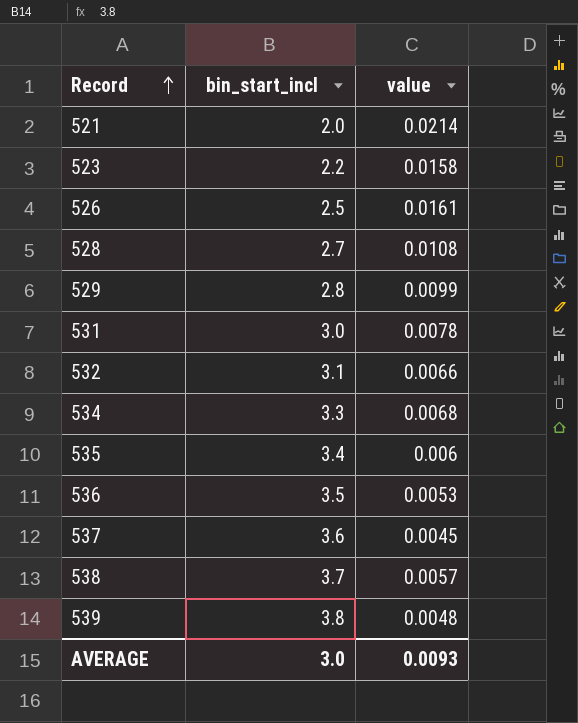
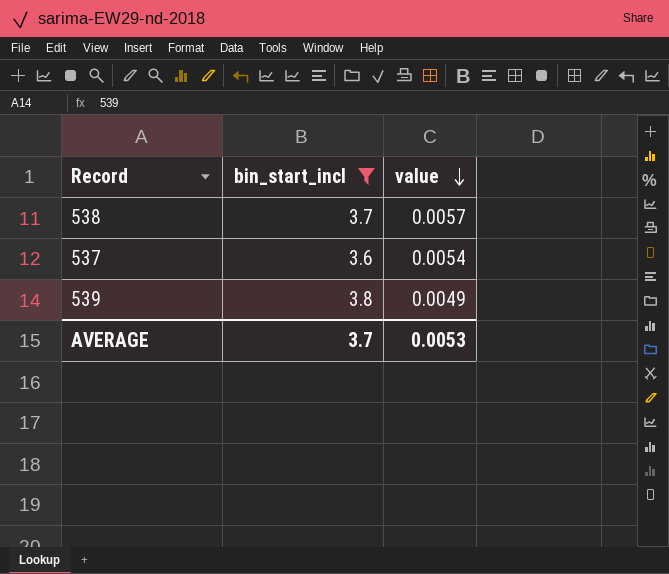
filter: none -> bin_start_incl >= 3.6
row order: Record ascending -> value descending
537 | value: 0.0045 -> 0.0054
539 | value: 0.0048 -> 0.0049
AVERAGE | bin_start_incl: 3.0 -> 3.7
AVERAGE | value: 0.0093 -> 0.0053

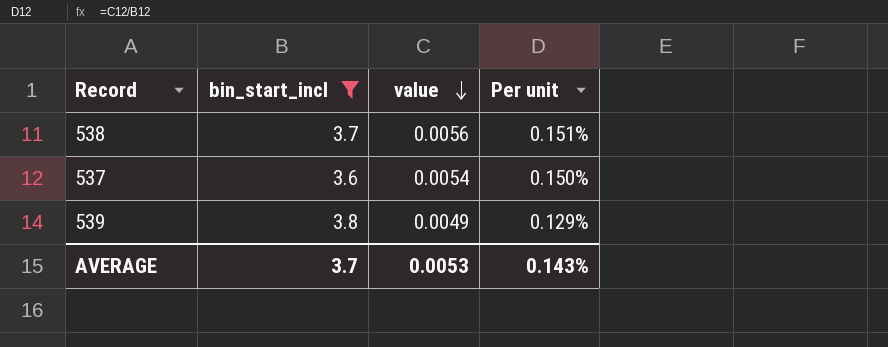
column Per unit | formula: none -> [value] / [bin_start_incl]
538 | value: 0.0057 -> 0.0056

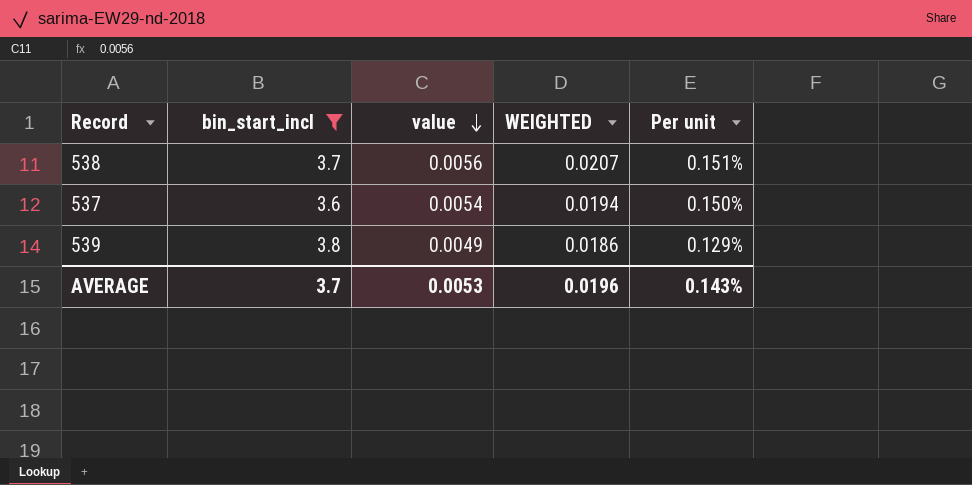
column WEIGHTED | formula: none -> [bin_start_incl] * [value]

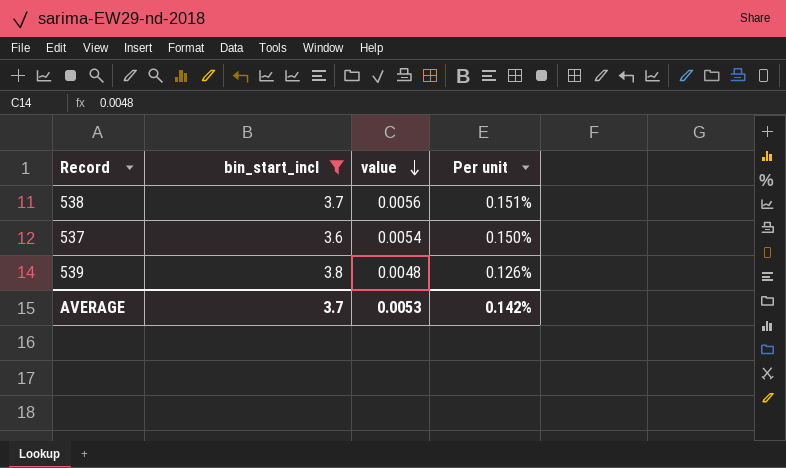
column WEIGHTED | formula: [bin_start_incl] * [value] -> none
539 | value: 0.0049 -> 0.0048
539 | Per unit: 0.129% -> 0.126%
AVERAGE | Per unit: 0.143% -> 0.142%

